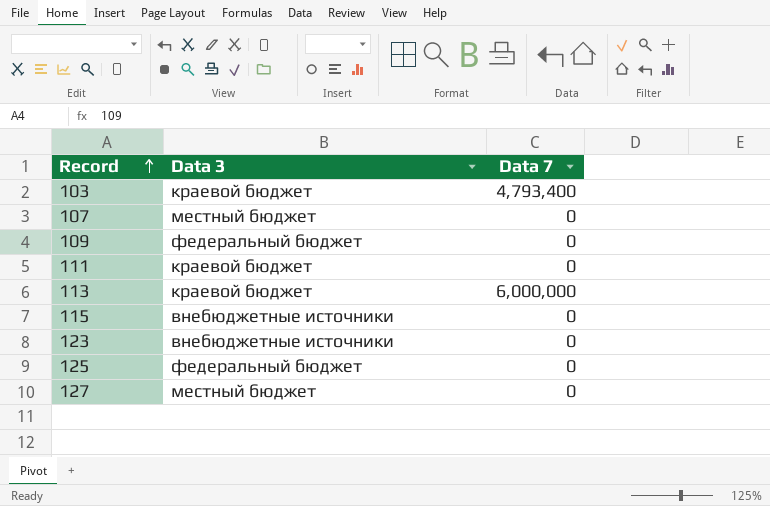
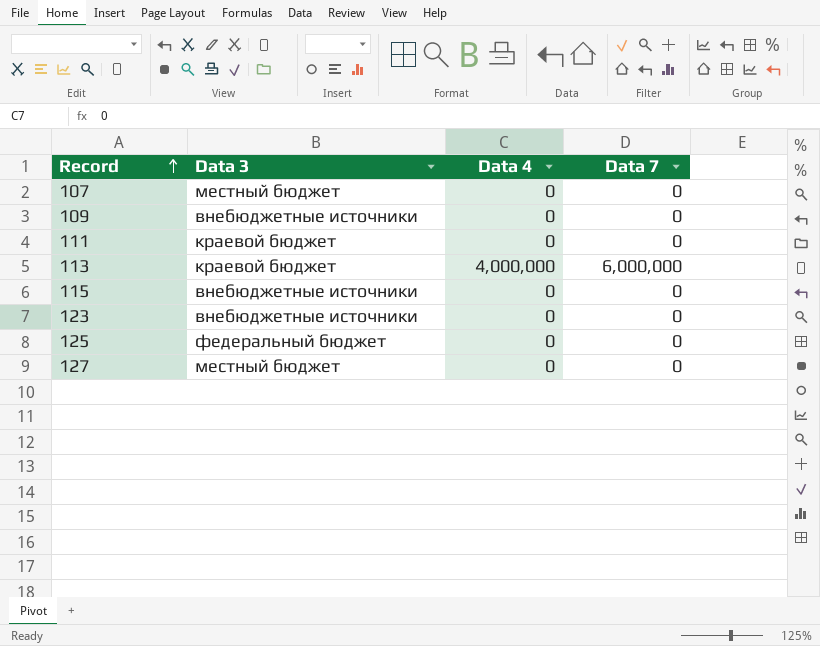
column Data 4 | position: none -> 3
row 103: краевой бюджет | 4,793,400 -> none
109 | Data 3: федеральный бюджет -> внебюджетные источники

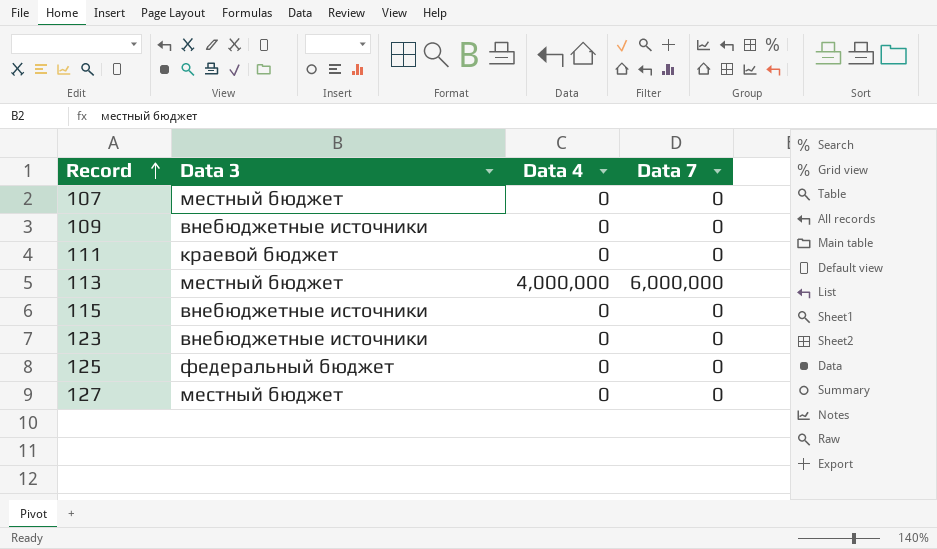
113 | Data 3: краевой бюджет -> местный бюджет

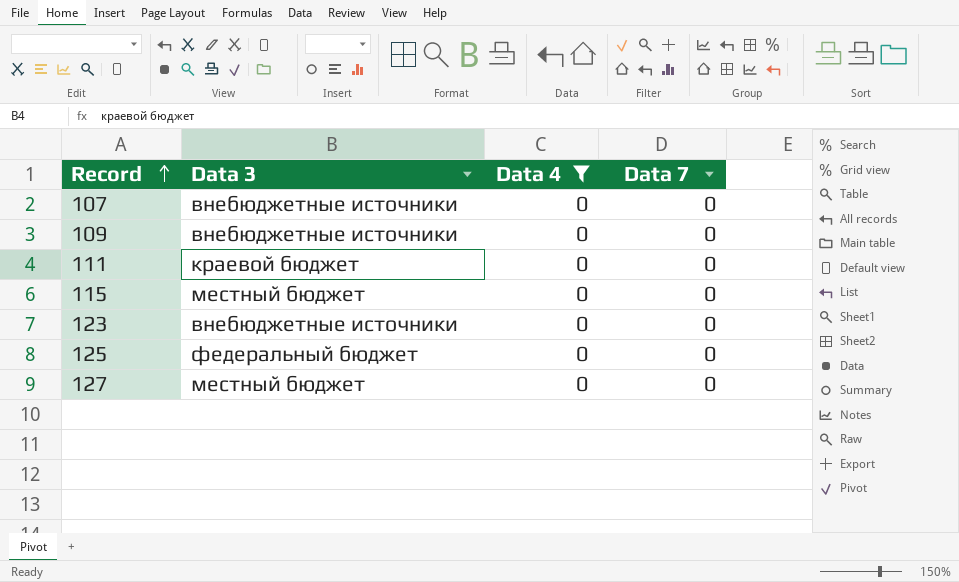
filter: none -> Data 4 = 0
107 | Data 3: местный бюджет -> внебюджетные источники
115 | Data 3: внебюджетные источники -> местный бюджет

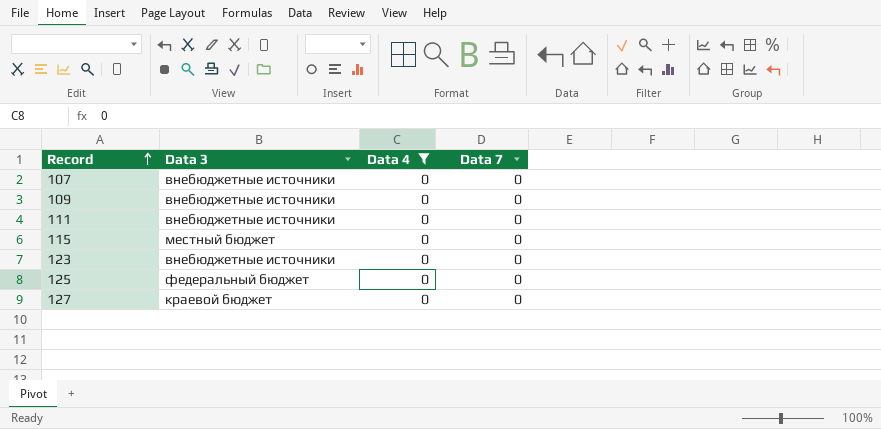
111 | Data 3: краевой бюджет -> внебюджетные источники
127 | Data 3: местный бюджет -> краевой бюджет

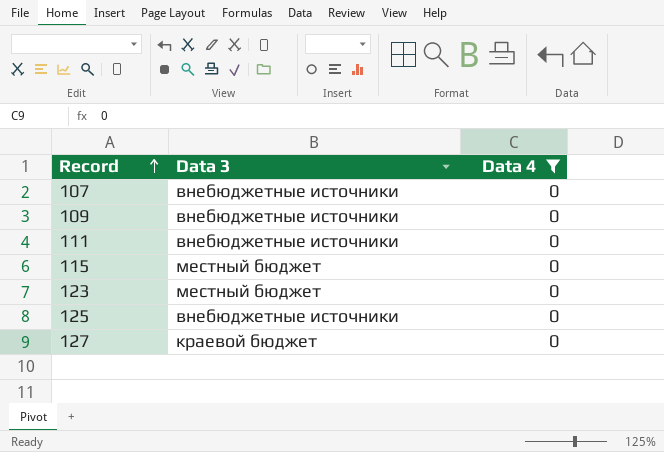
column Data 7 | position: 4 -> none
123 | Data 3: внебюджетные источники -> местный бюджет
125 | Data 3: федеральный бюджет -> внебюджетные источники

